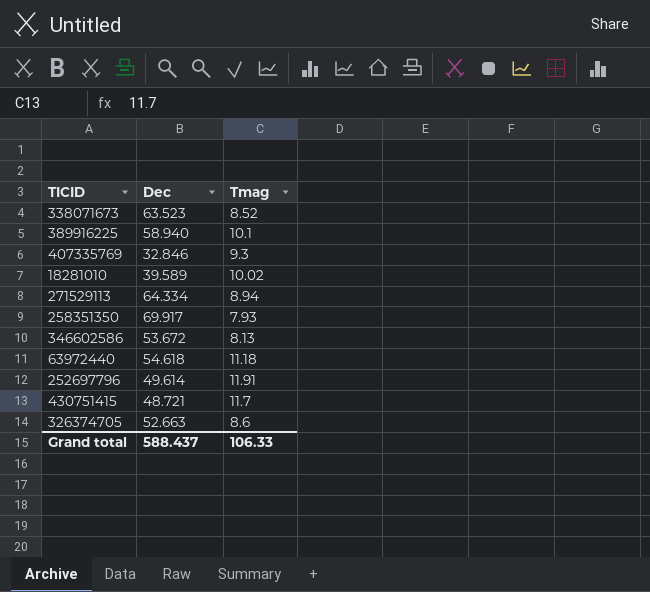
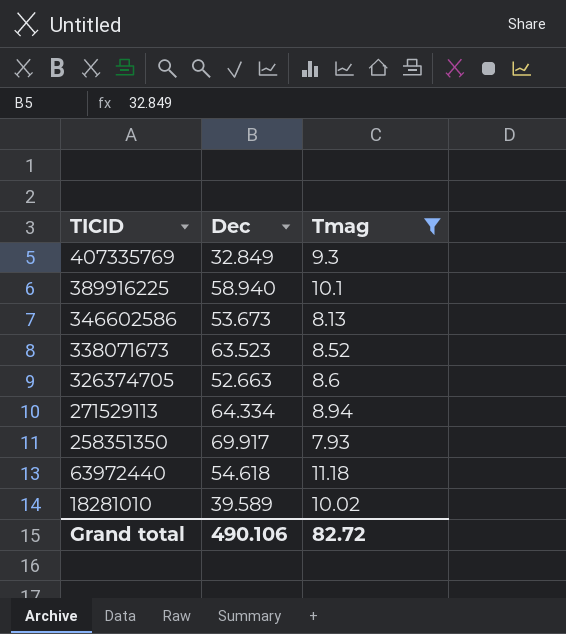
filter: none -> Tmag <= 11.18
row order: none -> TICID descending
407335769 | Dec: 32.846 -> 32.849
346602586 | Dec: 53.672 -> 53.673
Grand total | Dec: 588.437 -> 490.106
Grand total | Tmag: 106.33 -> 82.72

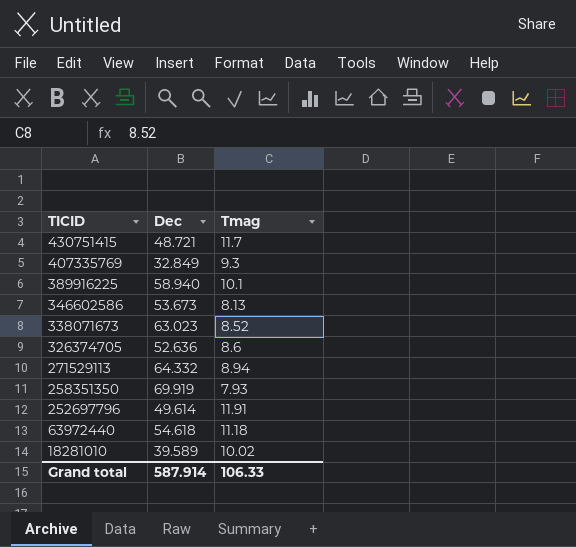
filter: Tmag <= 11.18 -> none
338071673 | Dec: 63.523 -> 63.023
326374705 | Dec: 52.663 -> 52.636
271529113 | Dec: 64.334 -> 64.332
258351350 | Dec: 69.917 -> 69.919
Grand total | Dec: 490.106 -> 587.914
Grand total | Tmag: 82.72 -> 106.33

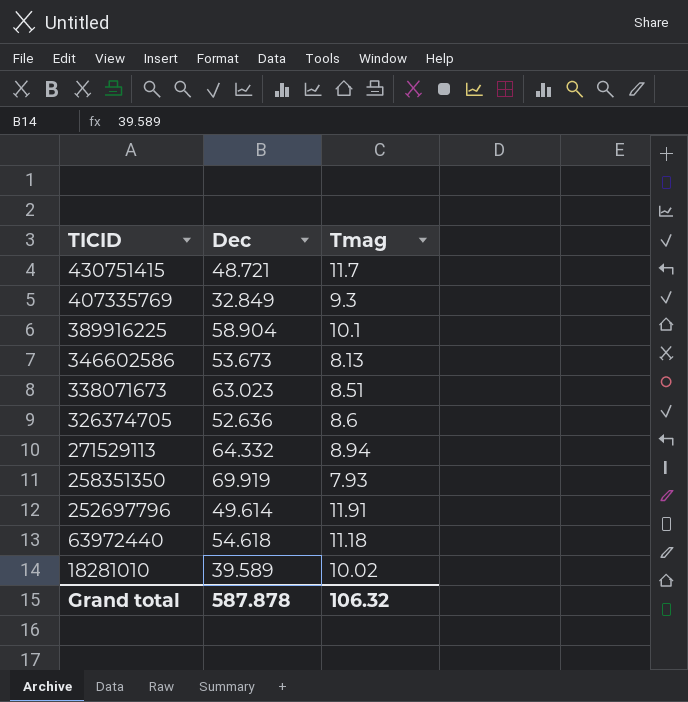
389916225 | Dec: 58.940 -> 58.904
338071673 | Tmag: 8.52 -> 8.51
Grand total | Dec: 587.914 -> 587.878
Grand total | Tmag: 106.33 -> 106.32

